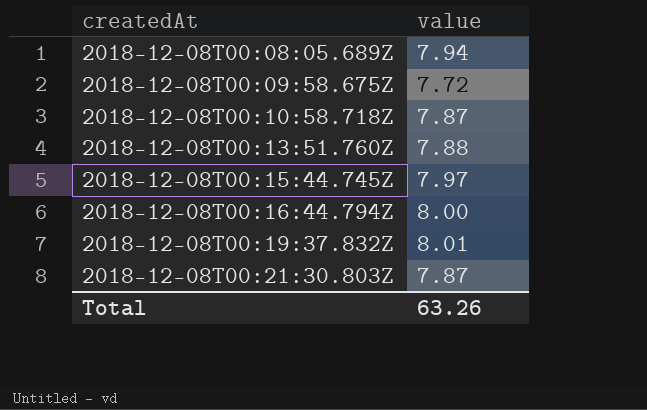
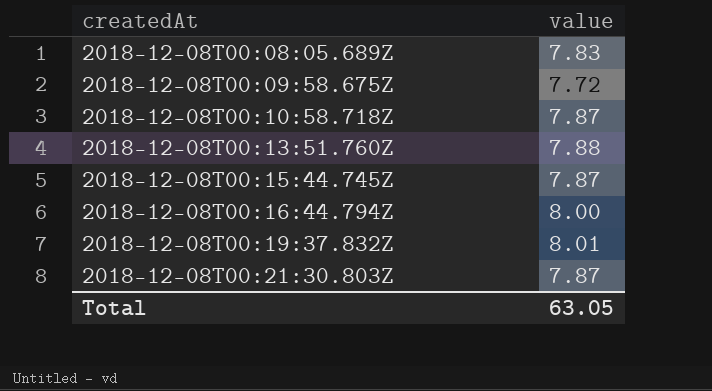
2018-12-08T00:08:05.689Z | value: 7.94 -> 7.83
2018-12-08T00:15:44.745Z | value: 7.97 -> 7.87
Total | value: 63.26 -> 63.05

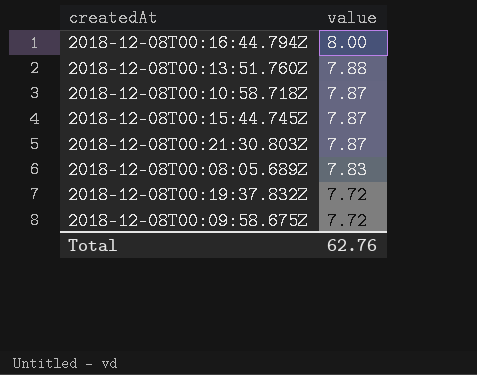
row order: createdAt ascending -> value descending
2018-12-08T00:19:37.832Z | value: 8.01 -> 7.72
Total | value: 63.05 -> 62.76

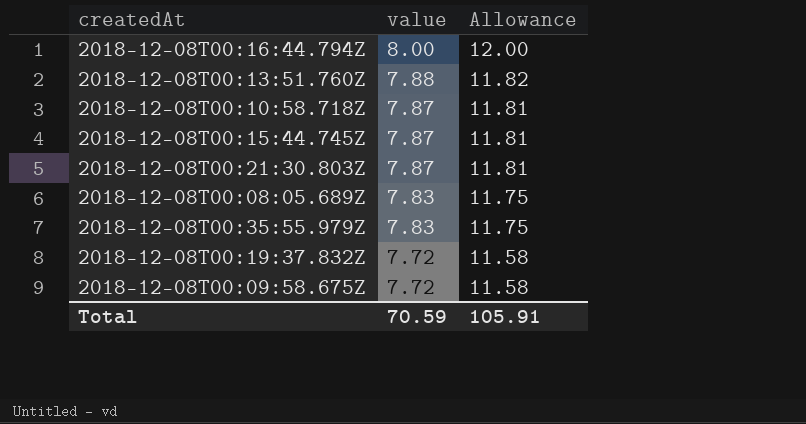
column Allowance | formula: none -> [value] * 1.5
row 2018-12-08T00:35:55.979Z: none -> 7.83 | 11.75
Total | value: 62.76 -> 70.59

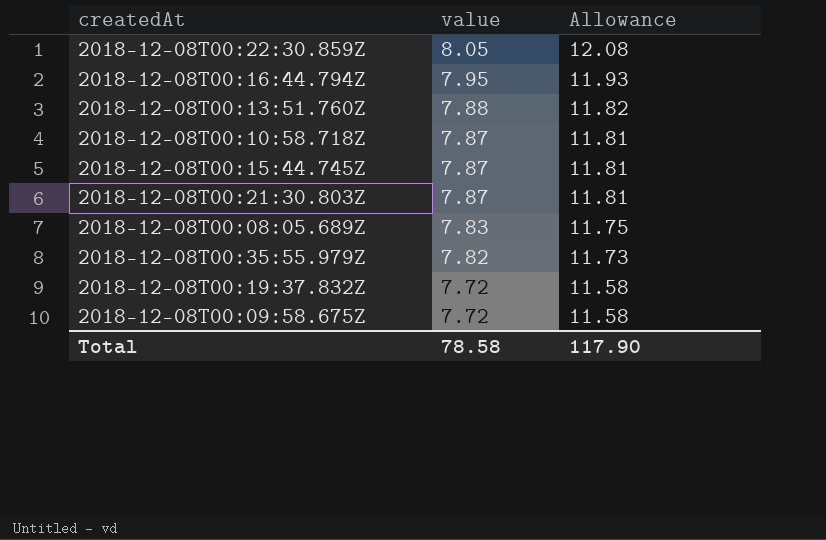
row 2018-12-08T00:22:30.859Z: none -> 8.05 | 12.08
2018-12-08T00:16:44.794Z | value: 8.00 -> 7.95
2018-12-08T00:16:44.794Z | Allowance: 12.00 -> 11.93
2018-12-08T00:35:55.979Z | value: 7.83 -> 7.82
2018-12-08T00:35:55.979Z | Allowance: 11.75 -> 11.73
Total | value: 70.59 -> 78.58
Total | Allowance: 105.91 -> 117.90

